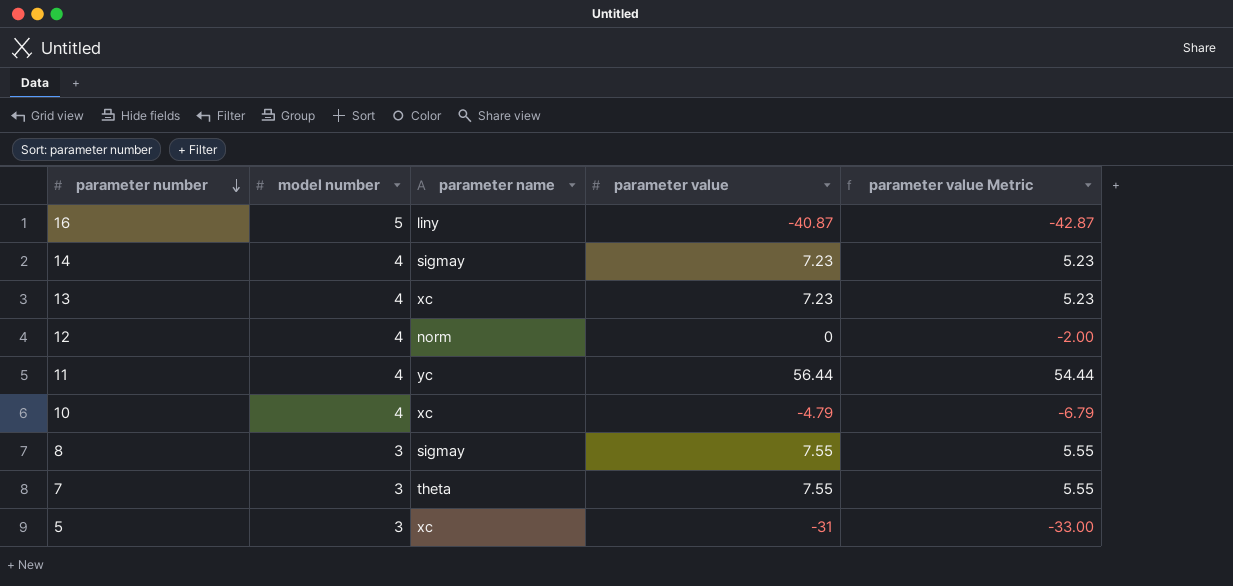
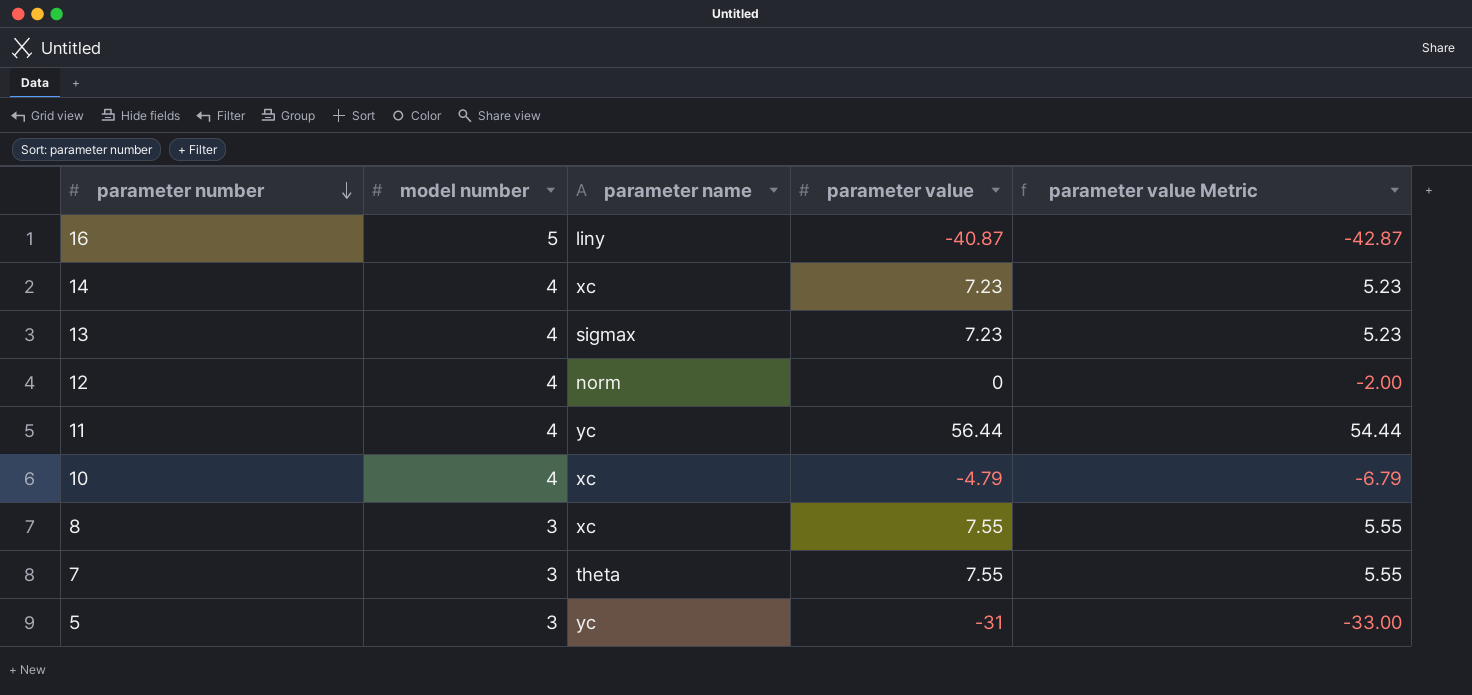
14 | parameter name: sigmay -> xc
13 | parameter name: xc -> sigmax
8 | parameter name: sigmay -> xc
5 | parameter name: xc -> yc

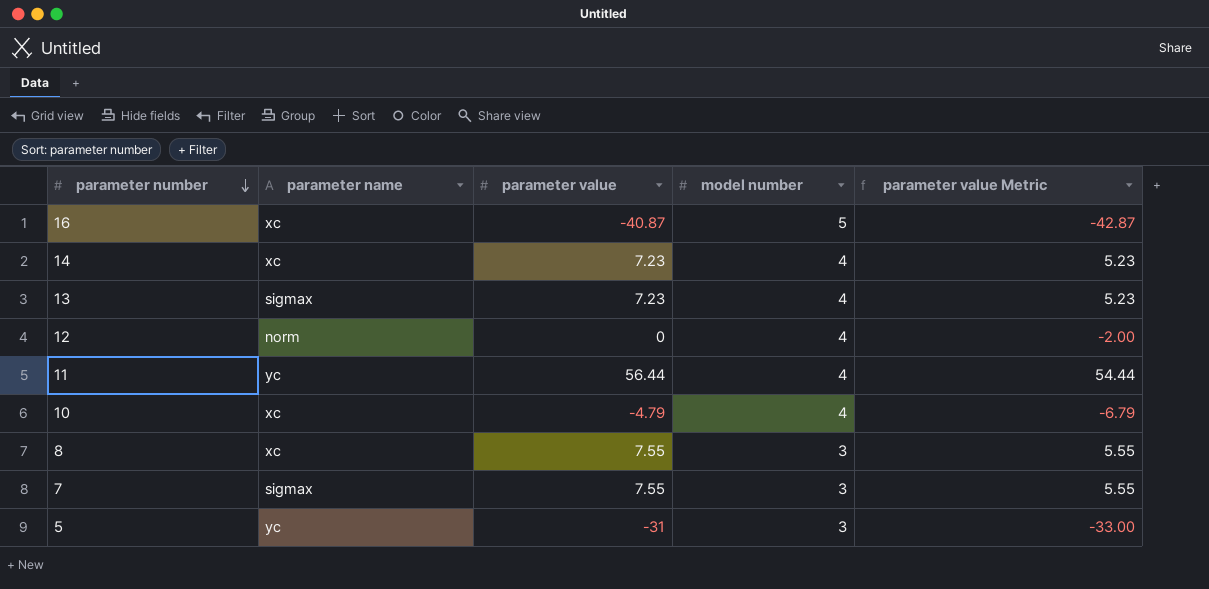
column model number | position: 2 -> 4
16 | parameter name: liny -> xc
7 | parameter name: theta -> sigmax

